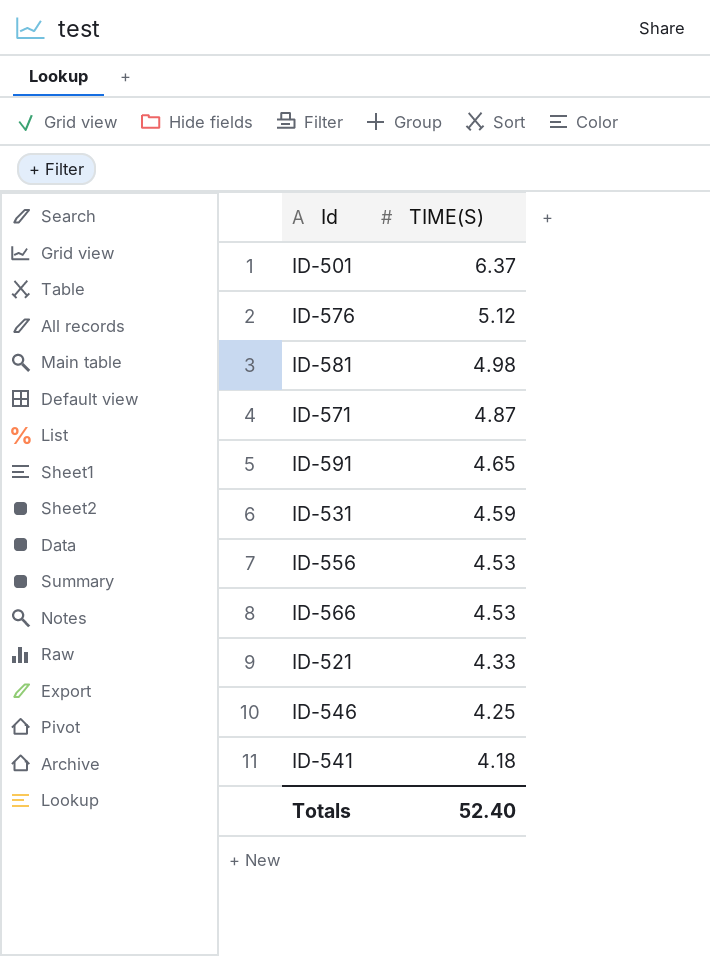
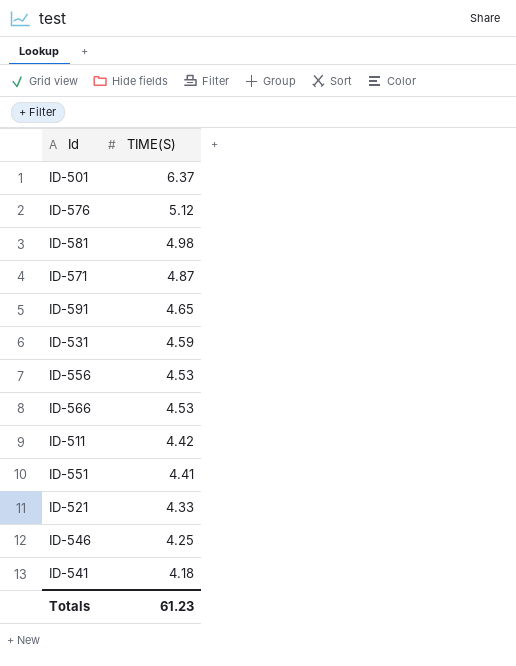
row ID-511: none -> 4.42
row ID-551: none -> 4.41
Totals | TIME(S): 52.40 -> 61.23

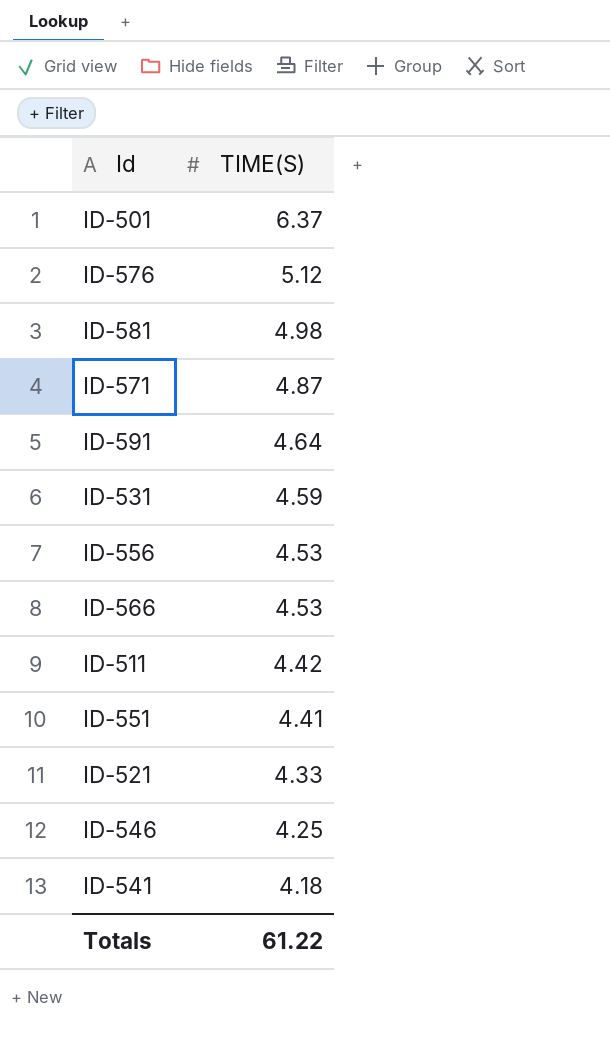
ID-591 | TIME(S): 4.65 -> 4.64
Totals | TIME(S): 61.23 -> 61.22

